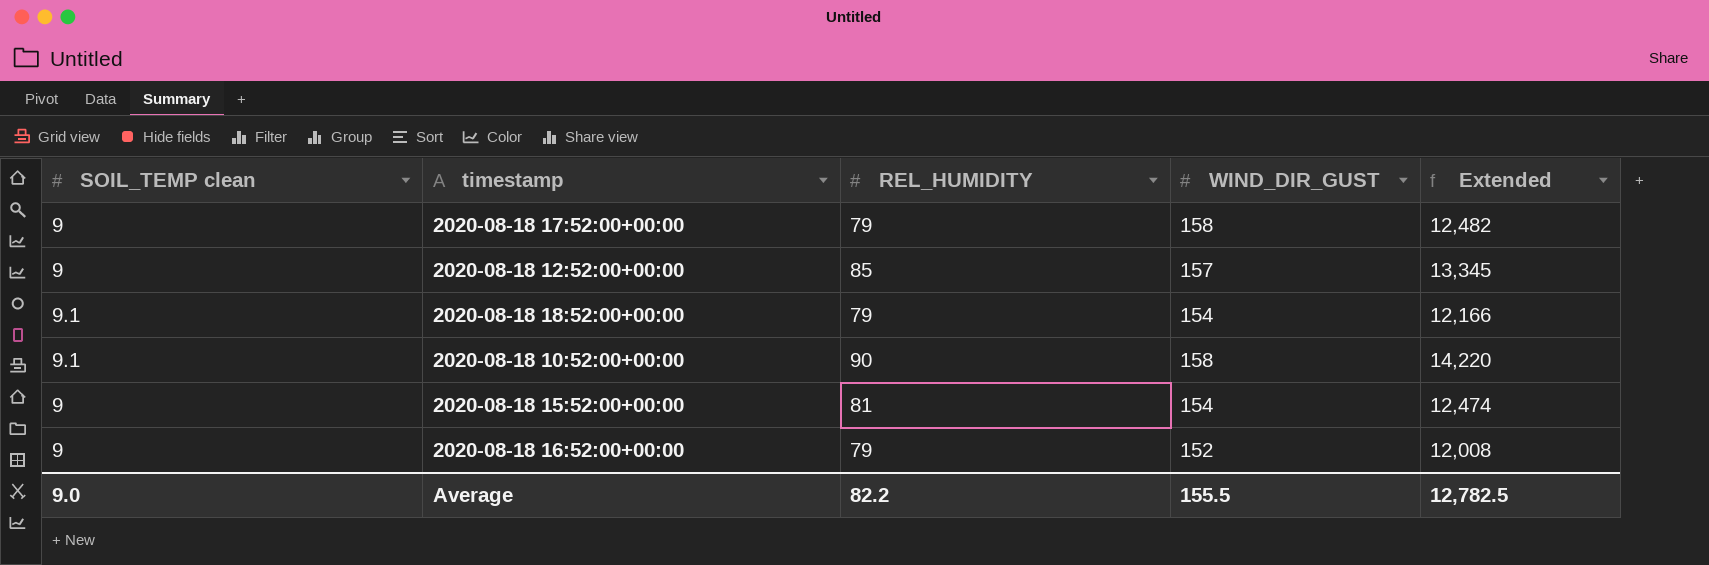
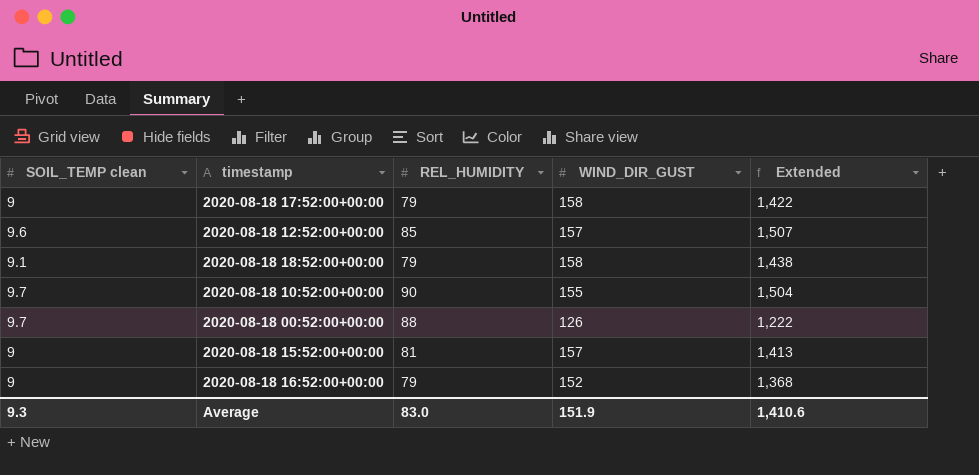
column Extended | formula: [REL_HUMIDITY] * [WIND_DIR_GUST] -> [SOIL_TEMP clean] * [WIND_DIR_GUST]
2020-08-18 12:52:00+00:00 | SOIL_TEMP clean: 9 -> 9.6
2020-08-18 18:52:00+00:00 | WIND_DIR_GUST: 154 -> 158
2020-08-18 10:52:00+00:00 | SOIL_TEMP clean: 9.1 -> 9.7
2020-08-18 10:52:00+00:00 | WIND_DIR_GUST: 158 -> 155
row 2020-08-18 00:52:00+00:00: none -> 9.7 | 88 | 126 | 1,222
2020-08-18 15:52:00+00:00 | WIND_DIR_GUST: 154 -> 157
Average | SOIL_TEMP clean: 9.0 -> 9.3
Average | REL_HUMIDITY: 82.2 -> 83.0
Average | WIND_DIR_GUST: 155.5 -> 151.9
Average | Extended: 12,782.5 -> 1,410.6

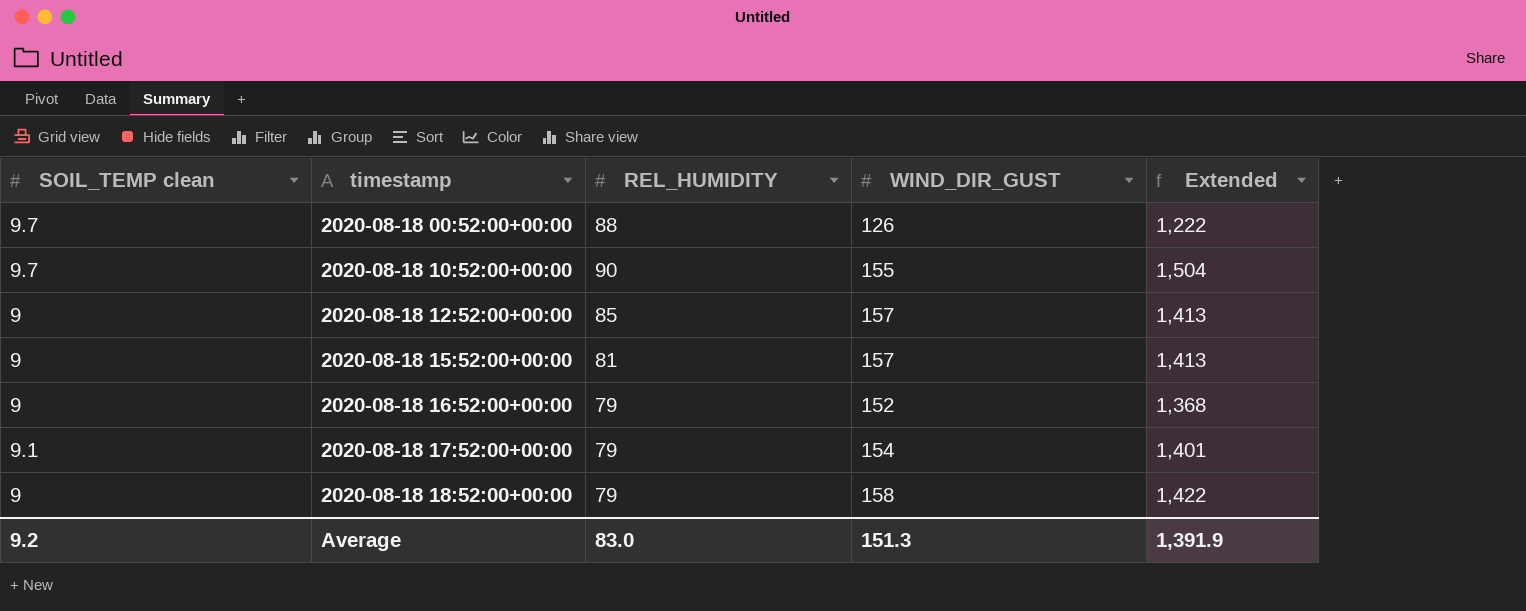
row order: none -> timestamp ascending
2020-08-18 12:52:00+00:00 | SOIL_TEMP clean: 9.6 -> 9
2020-08-18 12:52:00+00:00 | Extended: 1,507 -> 1,413
2020-08-18 17:52:00+00:00 | SOIL_TEMP clean: 9 -> 9.1
2020-08-18 17:52:00+00:00 | WIND_DIR_GUST: 158 -> 154
2020-08-18 17:52:00+00:00 | Extended: 1,422 -> 1,401
2020-08-18 18:52:00+00:00 | SOIL_TEMP clean: 9.1 -> 9
2020-08-18 18:52:00+00:00 | Extended: 1,438 -> 1,422
Average | SOIL_TEMP clean: 9.3 -> 9.2
Average | WIND_DIR_GUST: 151.9 -> 151.3
Average | Extended: 1,410.6 -> 1,391.9

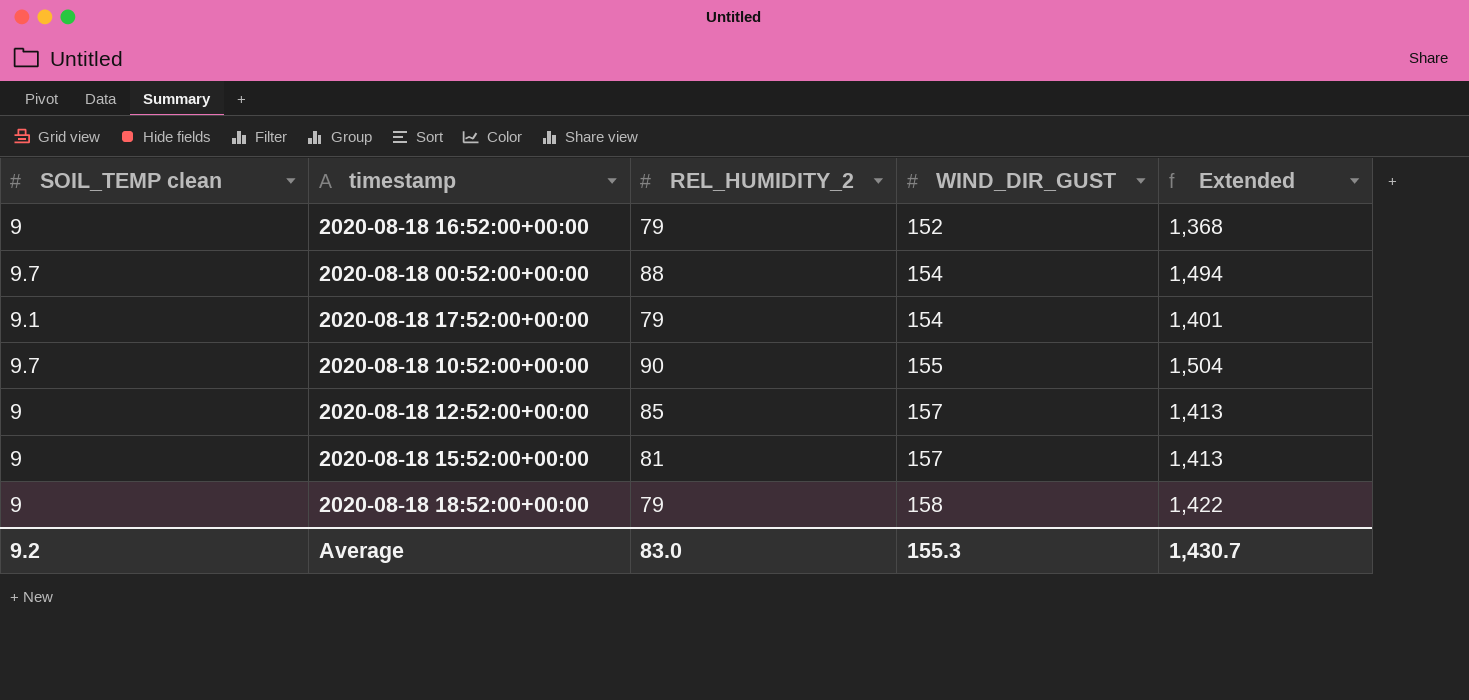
row order: timestamp ascending -> WIND_DIR_GUST ascending
column name: REL_HUMIDITY -> REL_HUMIDITY_2
2020-08-18 00:52:00+00:00 | WIND_DIR_GUST: 126 -> 154
2020-08-18 00:52:00+00:00 | Extended: 1,222 -> 1,494
Average | WIND_DIR_GUST: 151.3 -> 155.3
Average | Extended: 1,391.9 -> 1,430.7

